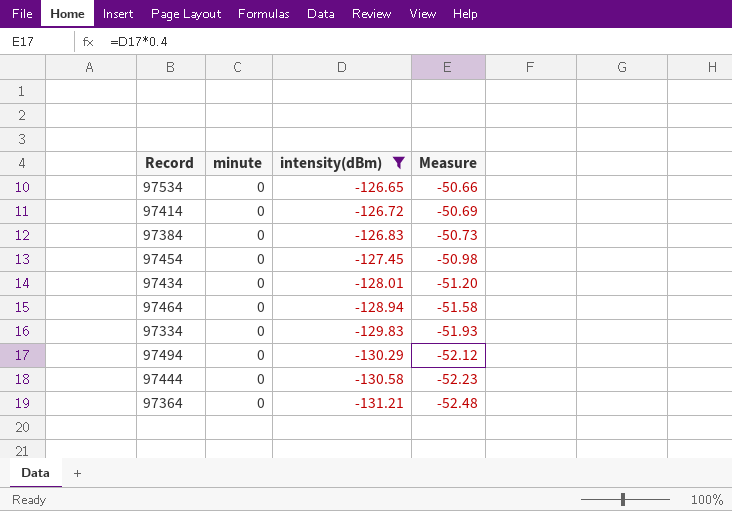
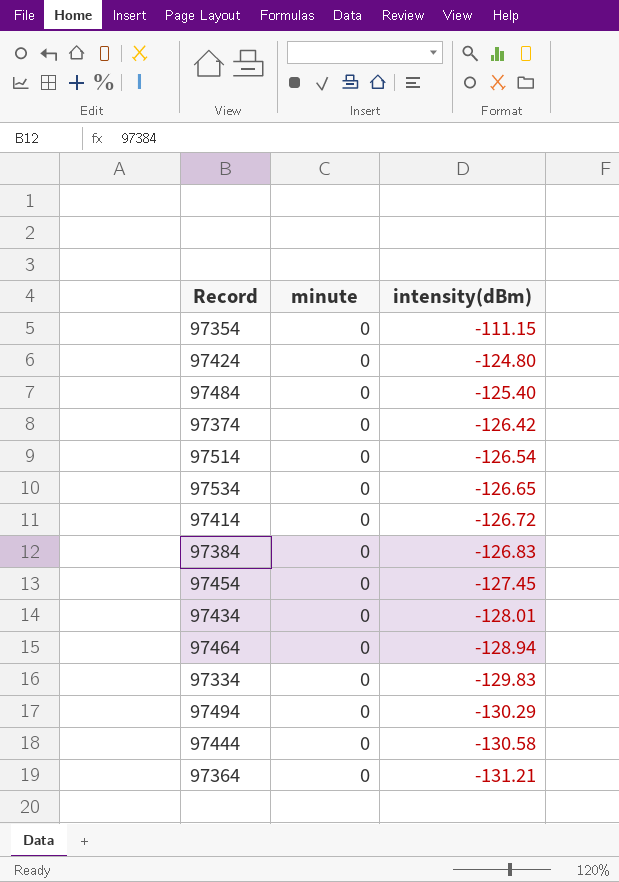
filter: intensity(dBm) <= -126.65 -> none
column Measure | formula: [intensity(dBm)] * 0.4 -> none

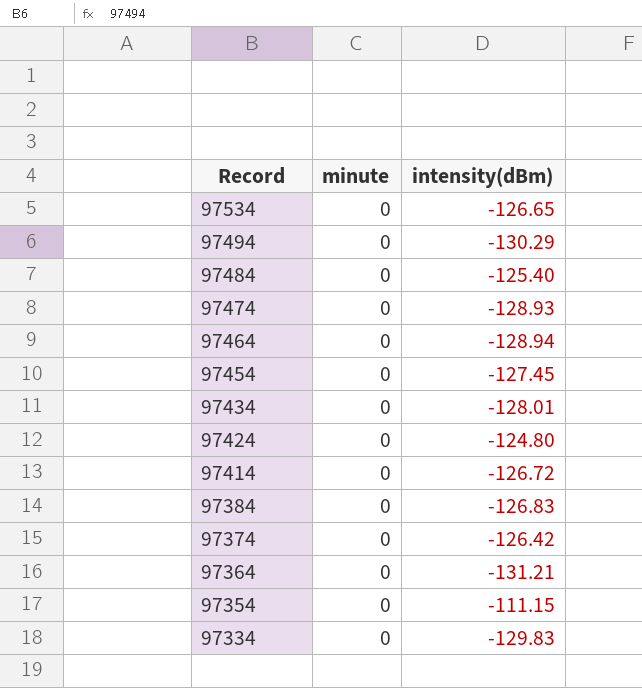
row order: intensity(dBm) descending -> Record descending
row 97514: 0 | -126.54 -> none
row 97444: 0 | -130.58 -> none
row 97474: none -> 0 | -128.93

